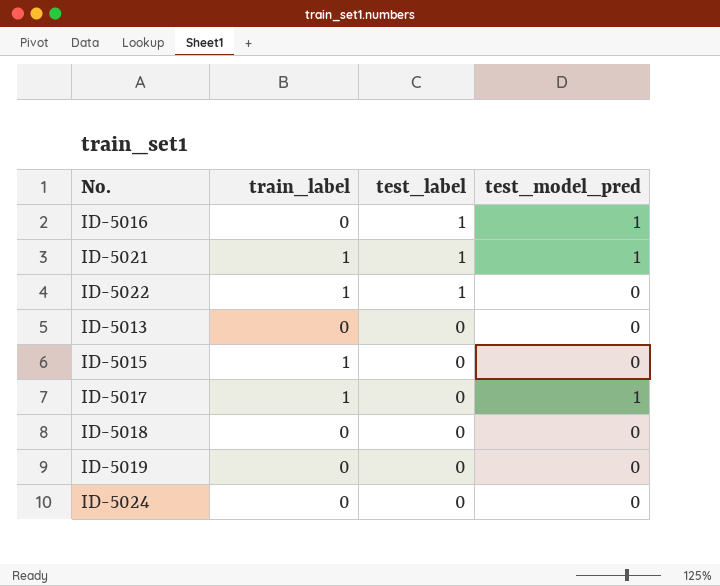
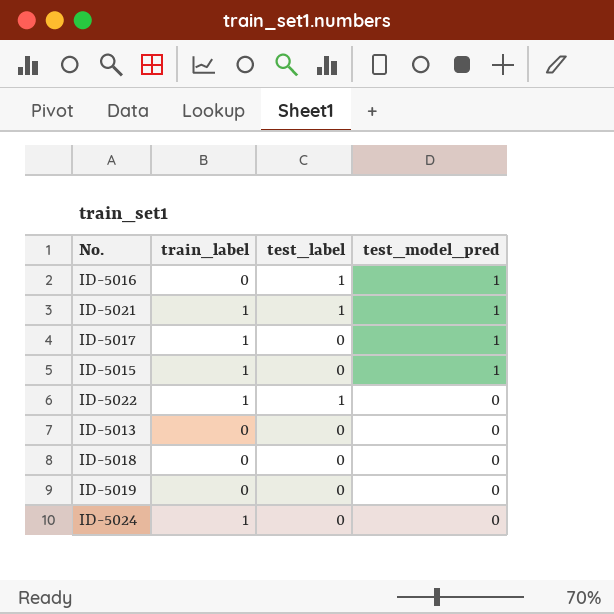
row order: test_label descending -> test_model_pred descending
ID-5015 | test_model_pred: 0 -> 1
ID-5024 | train_label: 0 -> 1

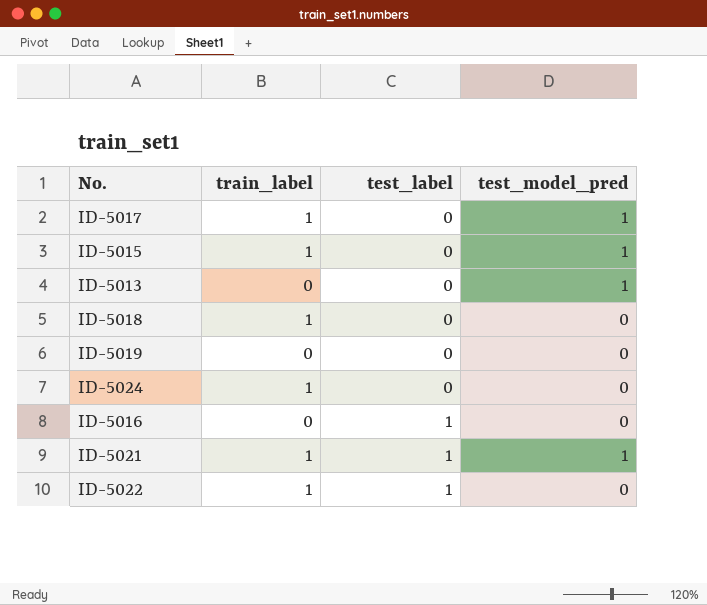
row order: test_model_pred descending -> test_label ascending
ID-5013 | test_model_pred: 0 -> 1
ID-5018 | train_label: 0 -> 1
ID-5016 | test_model_pred: 1 -> 0

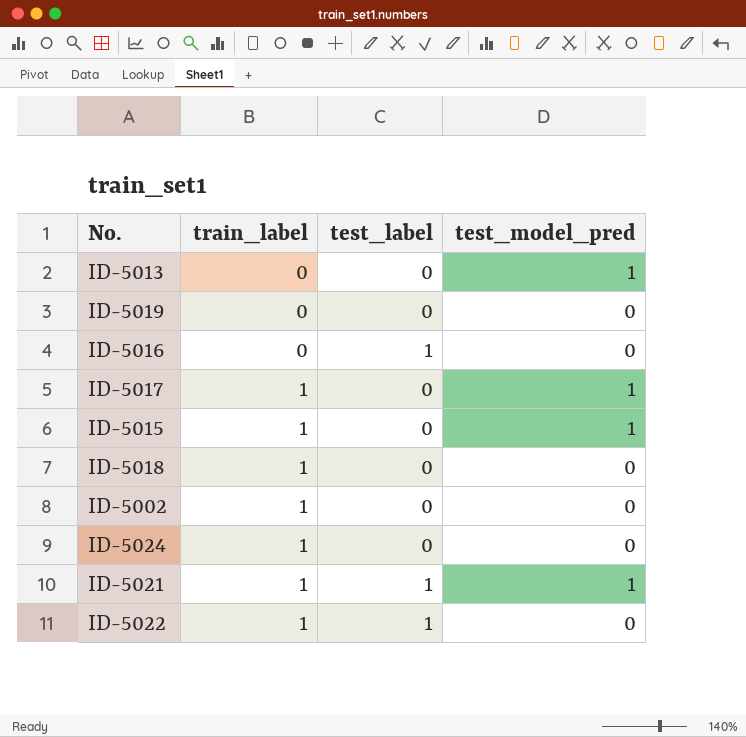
row order: test_label ascending -> train_label ascending
row ID-5002: none -> 1 | 0 | 0

